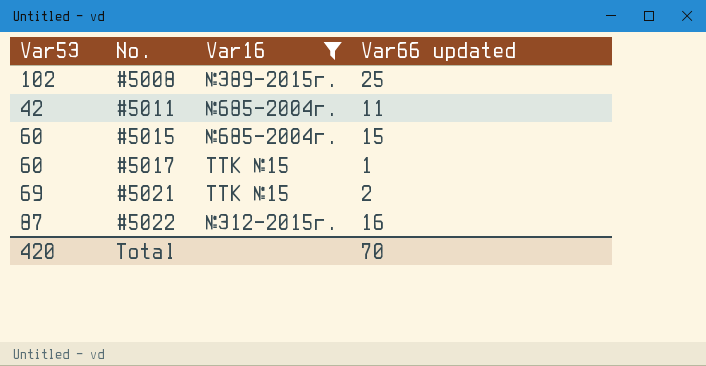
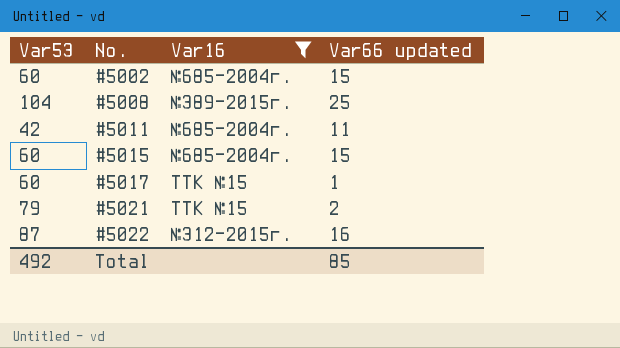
row #5002: none -> 60 | №685-2004г. | 15
#5008 | Var53: 102 -> 104
#5021 | Var53: 69 -> 79
Total | Var53: 420 -> 492
Total | Var66 updated: 70 -> 85

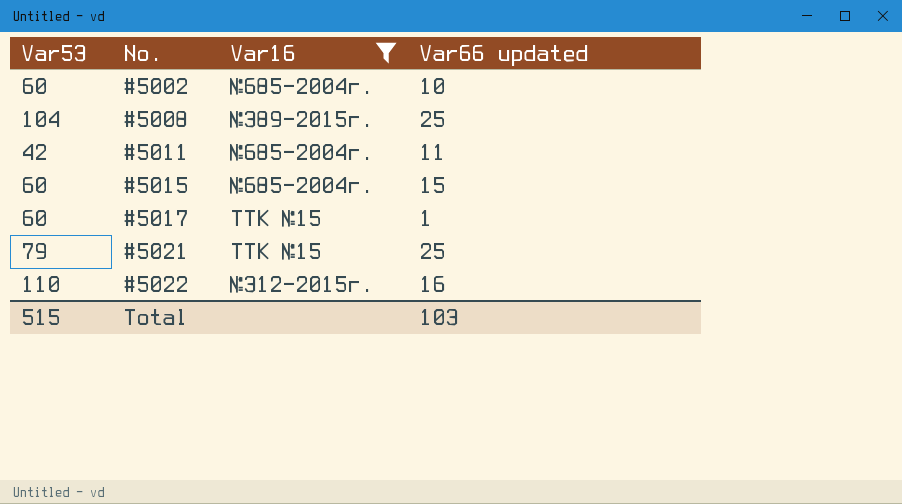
#5002 | Var66 updated: 15 -> 10
#5021 | Var66 updated: 2 -> 25
#5022 | Var53: 87 -> 110
Total | Var53: 492 -> 515
Total | Var66 updated: 85 -> 103

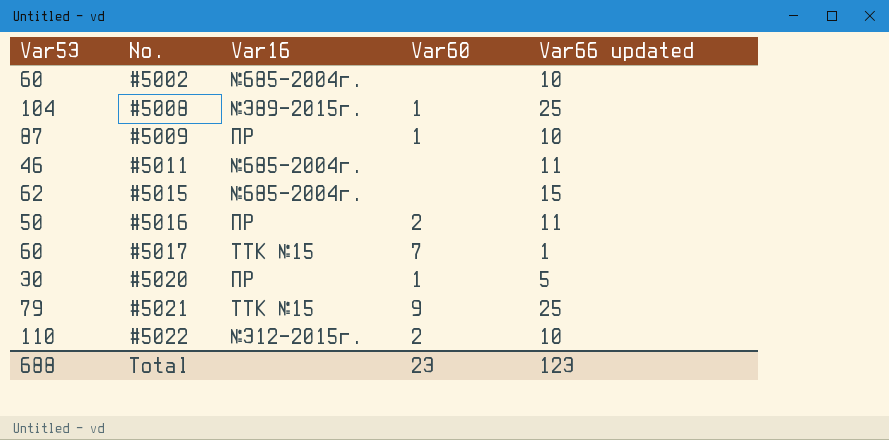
filter: Var16 != ПР -> none
column Var60 | position: none -> 4
#5011 | Var53: 42 -> 46
#5015 | Var53: 60 -> 62
#5022 | Var66 updated: 16 -> 10
Total | Var53: 515 -> 688
Total | Var66 updated: 103 -> 123

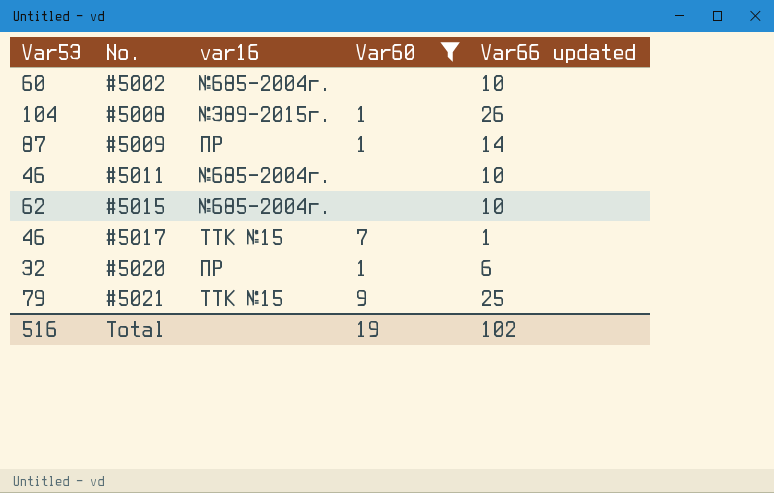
filter: none -> Var60 != 2
column name: Var16 -> var16
#5008 | Var66 updated: 25 -> 26
#5009 | Var66 updated: 10 -> 14
#5011 | Var66 updated: 11 -> 10
#5015 | Var66 updated: 15 -> 10
#5017 | Var53: 60 -> 46
#5020 | Var53: 30 -> 32
#5020 | Var66 updated: 5 -> 6
Total | Var53: 688 -> 516
Total | Var60: 23 -> 19
Total | Var66 updated: 123 -> 102

